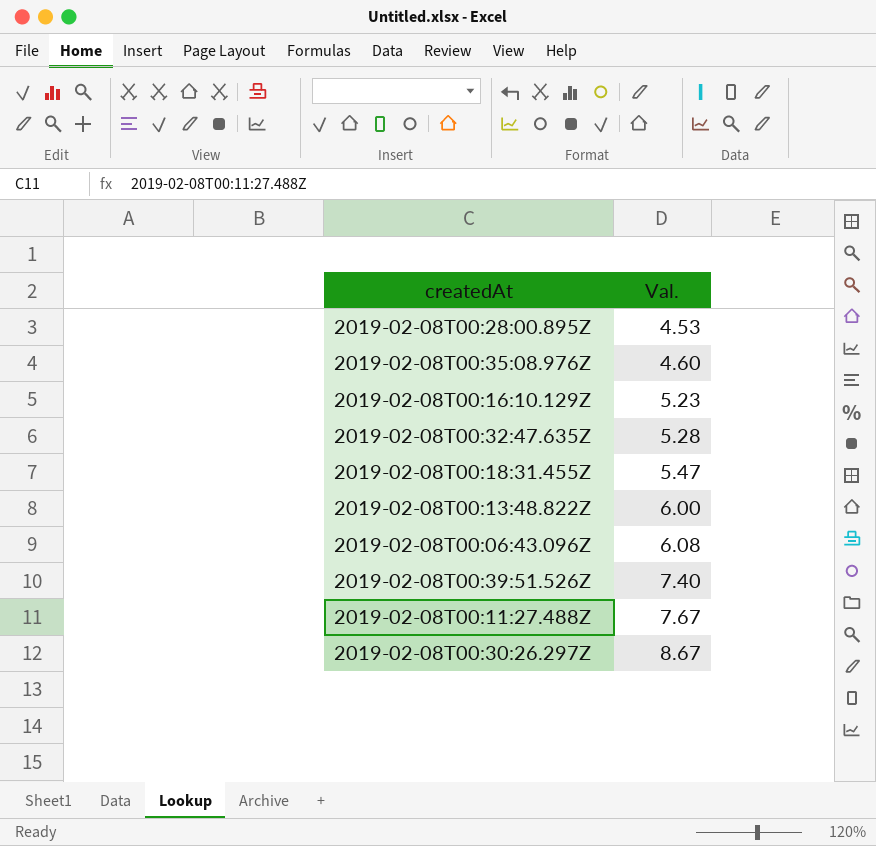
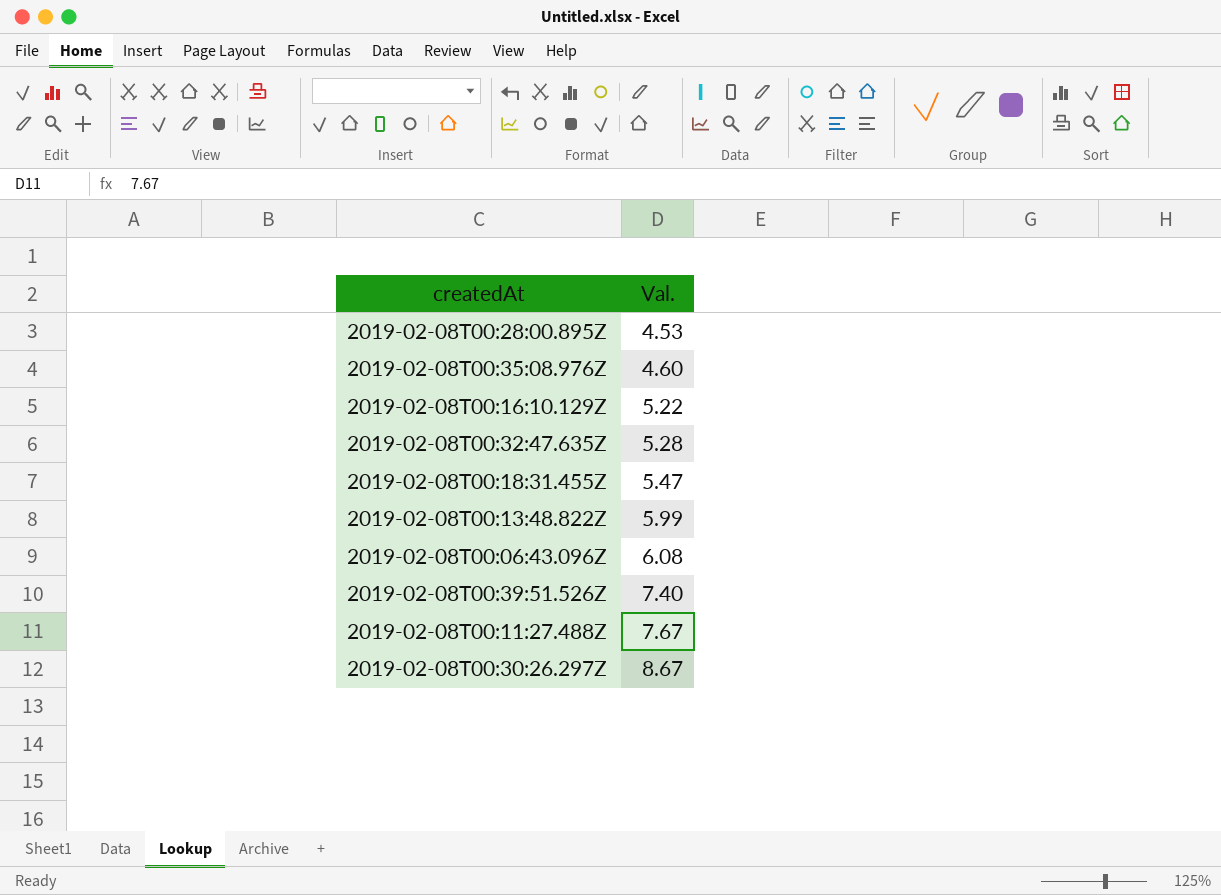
2019-02-08T00:16:10.129Z | Val.: 5.23 -> 5.22
2019-02-08T00:13:48.822Z | Val.: 6.00 -> 5.99

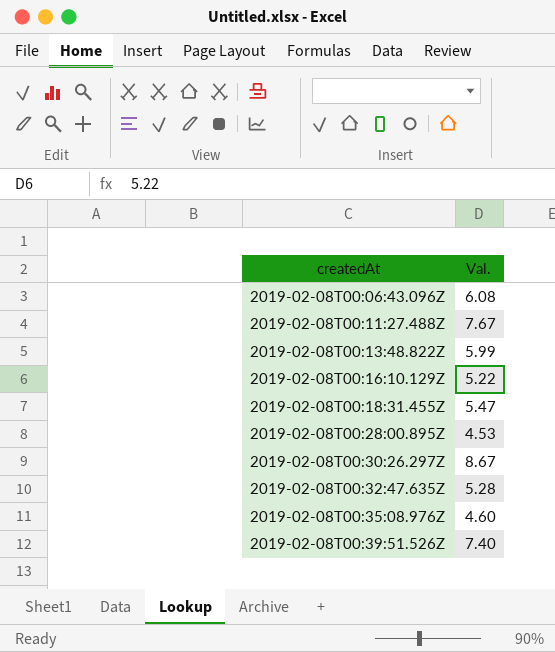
row order: Val. ascending -> createdAt ascending

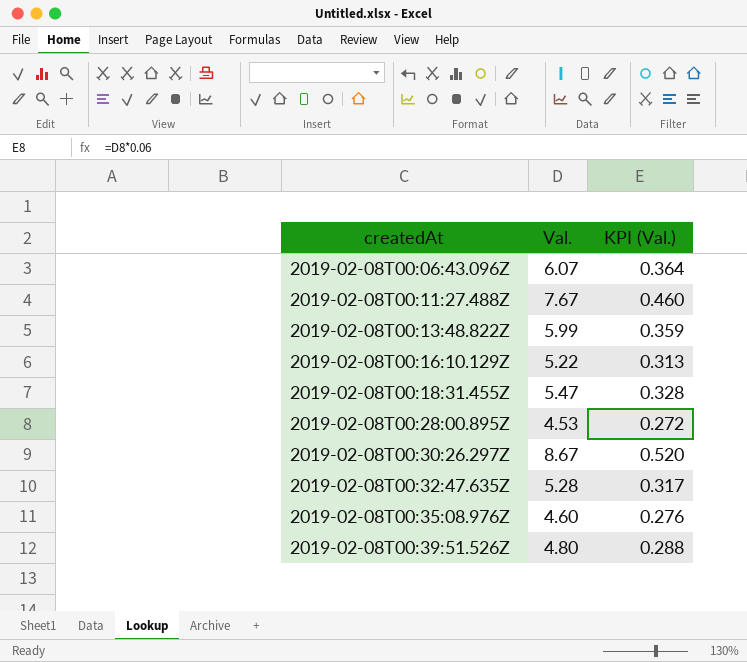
column KPI (Val.) | formula: none -> [Val.] * 0.06
2019-02-08T00:06:43.096Z | Val.: 6.08 -> 6.07
2019-02-08T00:39:51.526Z | Val.: 7.40 -> 4.80

